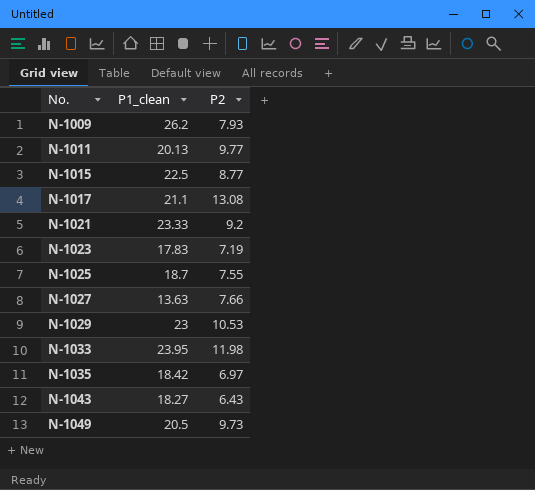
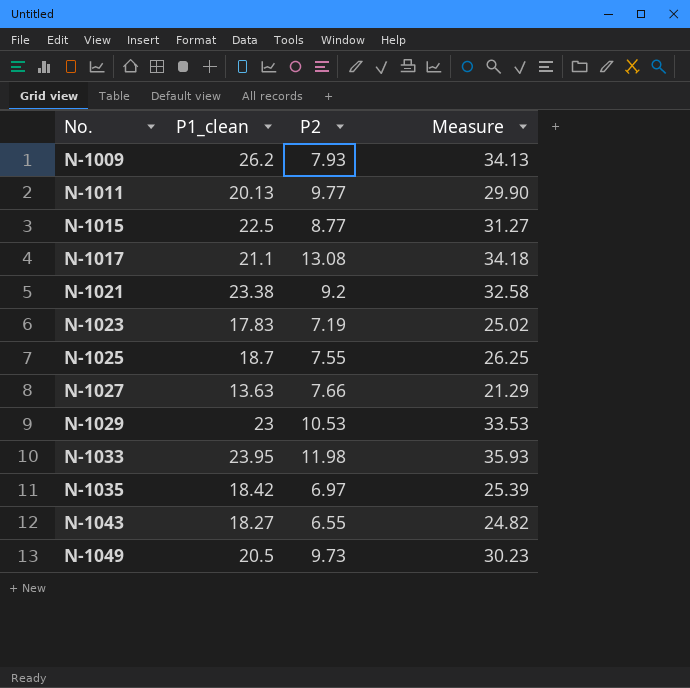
column Measure | formula: none -> [P1_clean] + [P2]
N-1021 | P1_clean: 23.33 -> 23.38
N-1043 | P2: 6.43 -> 6.55

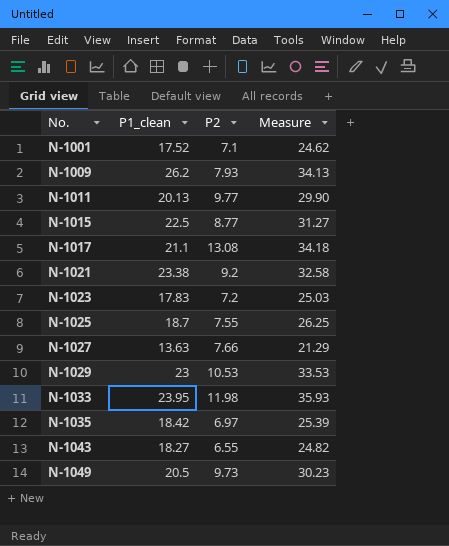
row N-1001: none -> 17.52 | 7.1 | 24.62
N-1023 | P2: 7.19 -> 7.2
N-1023 | Measure: 25.02 -> 25.03

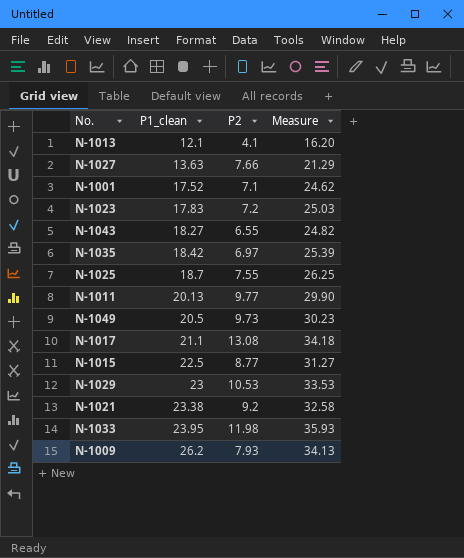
row order: No. ascending -> P1_clean ascending
row N-1013: none -> 12.1 | 4.1 | 16.20

